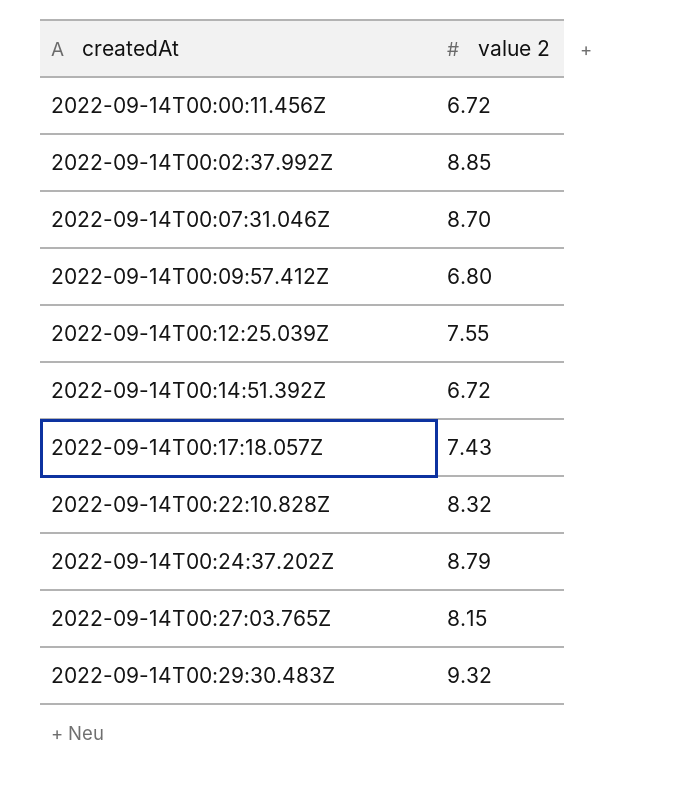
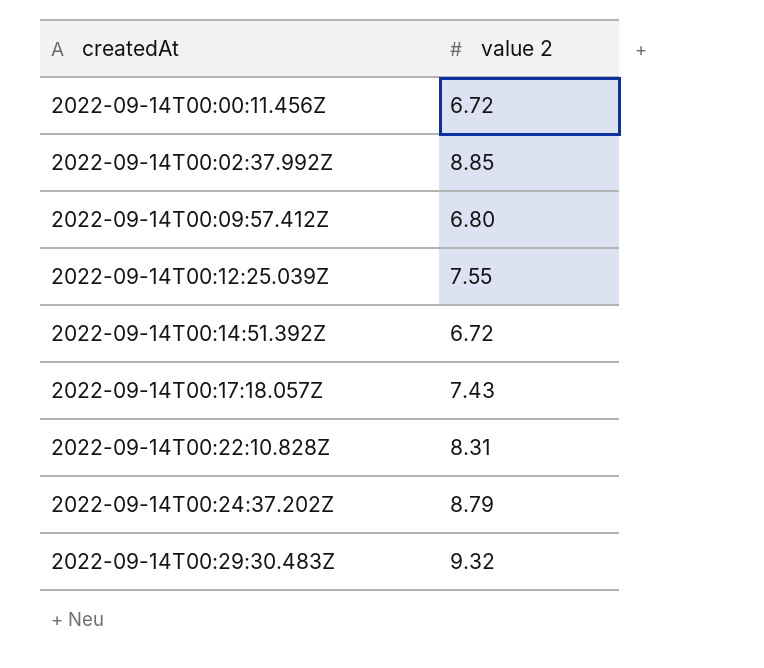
row 2022-09-14T00:07:31.046Z: 8.70 -> none
row 2022-09-14T00:27:03.765Z: 8.15 -> none
2022-09-14T00:22:10.828Z | value 2: 8.32 -> 8.31

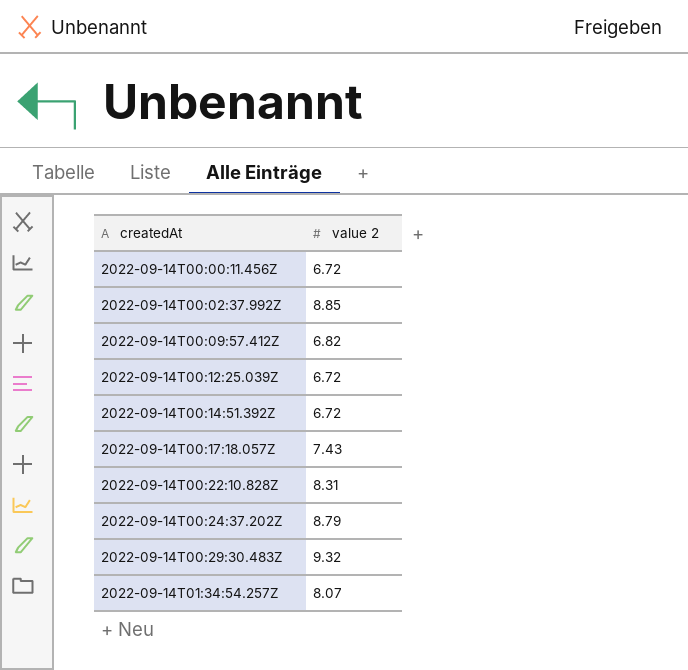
2022-09-14T00:09:57.412Z | value 2: 6.80 -> 6.82
2022-09-14T00:12:25.039Z | value 2: 7.55 -> 6.72
row 2022-09-14T01:34:54.257Z: none -> 8.07

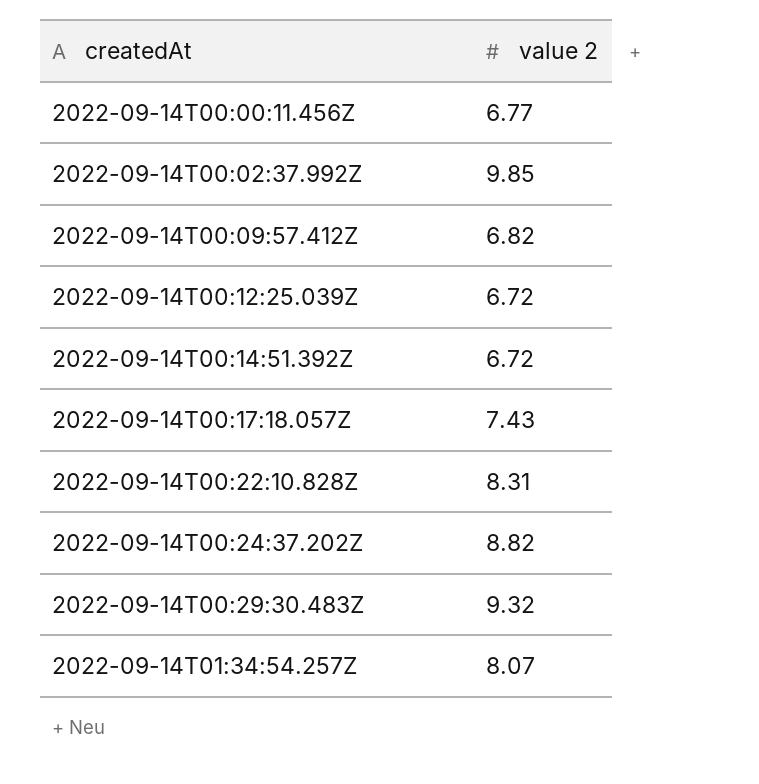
2022-09-14T00:00:11.456Z | value 2: 6.72 -> 6.77
2022-09-14T00:02:37.992Z | value 2: 8.85 -> 9.85
2022-09-14T00:24:37.202Z | value 2: 8.79 -> 8.82

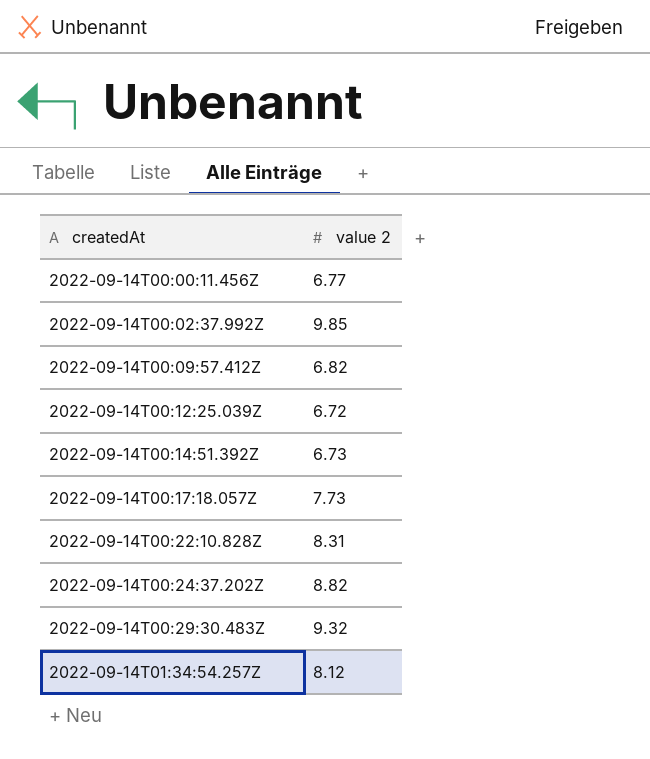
2022-09-14T00:14:51.392Z | value 2: 6.72 -> 6.73
2022-09-14T00:17:18.057Z | value 2: 7.43 -> 7.73
2022-09-14T01:34:54.257Z | value 2: 8.07 -> 8.12

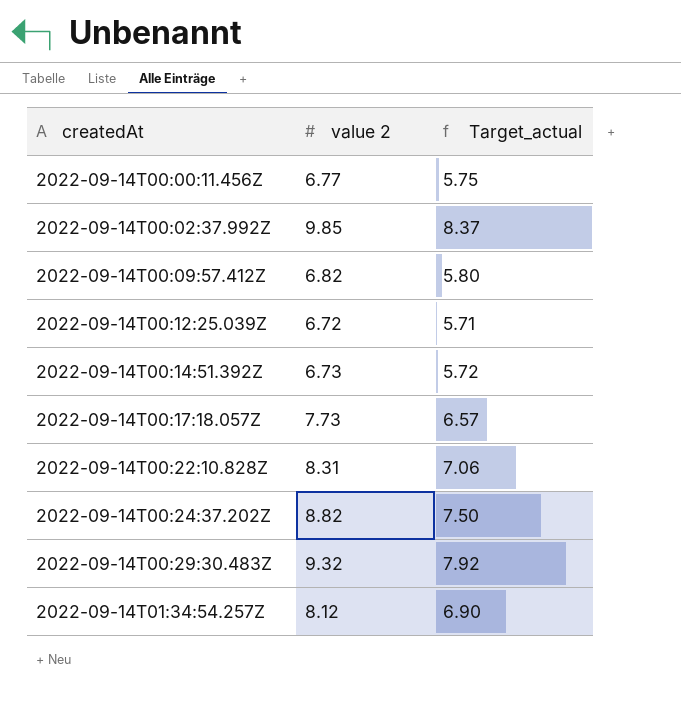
column Target_actual | formula: none -> [value 2] * 0.85

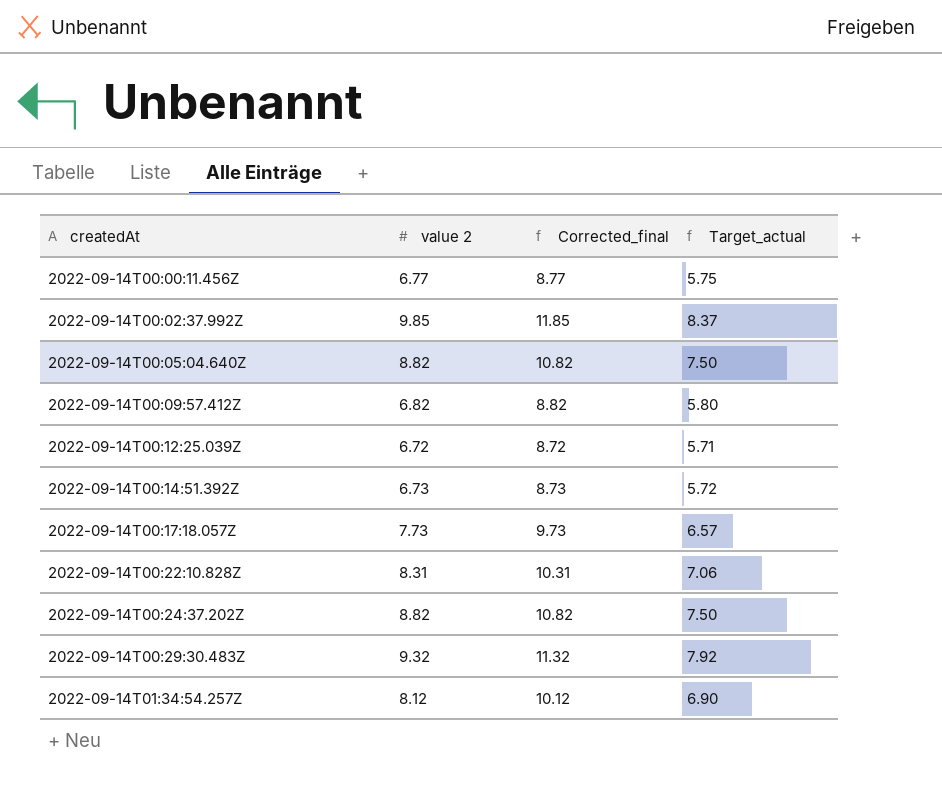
column Corrected_final | formula: none -> [value 2] + 2
row 2022-09-14T00:05:04.640Z: none -> 8.82 | 10.82 | 7.50

